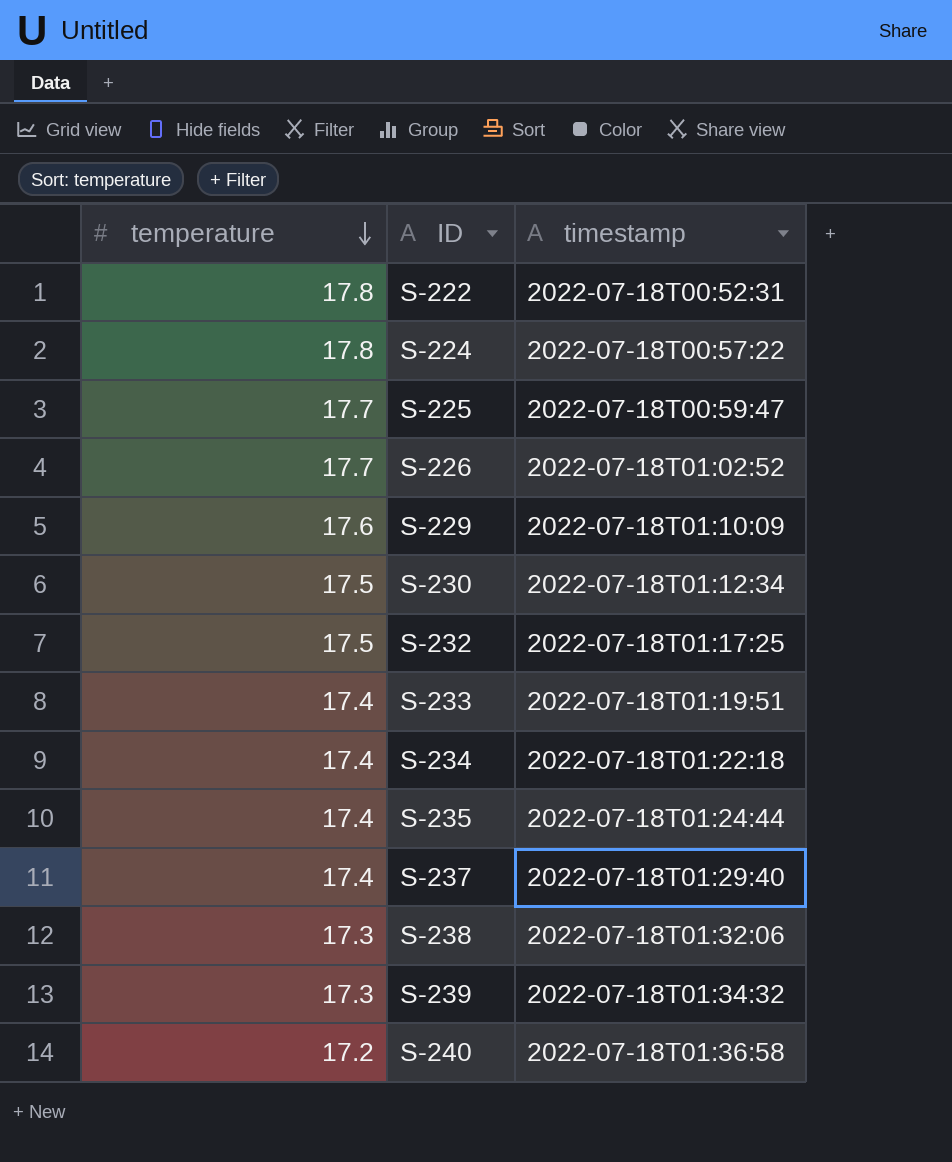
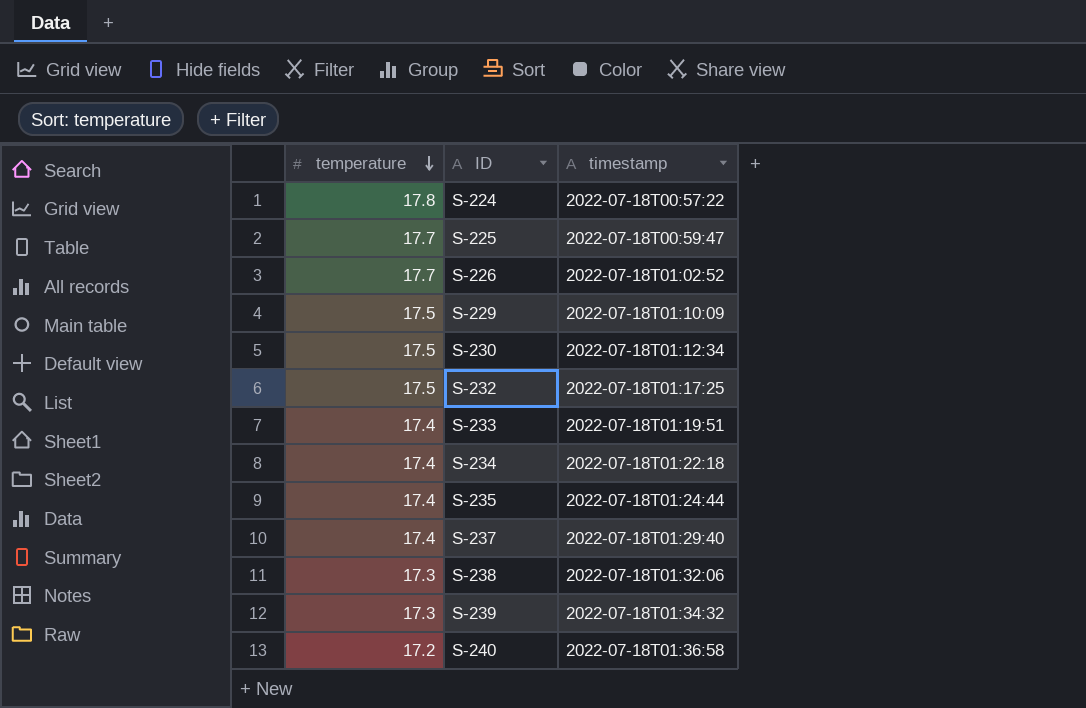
row S-222: 17.8 | 2022-07-18T00:52:31 -> none
S-229 | temperature: 17.6 -> 17.5

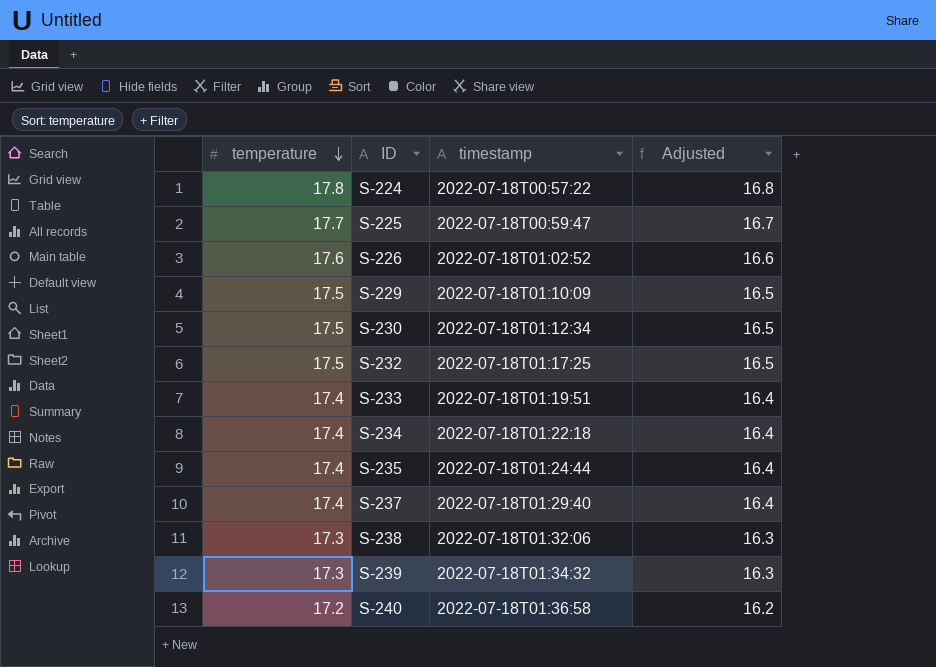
column Adjusted | formula: none -> [temperature] - 1
S-226 | temperature: 17.7 -> 17.6

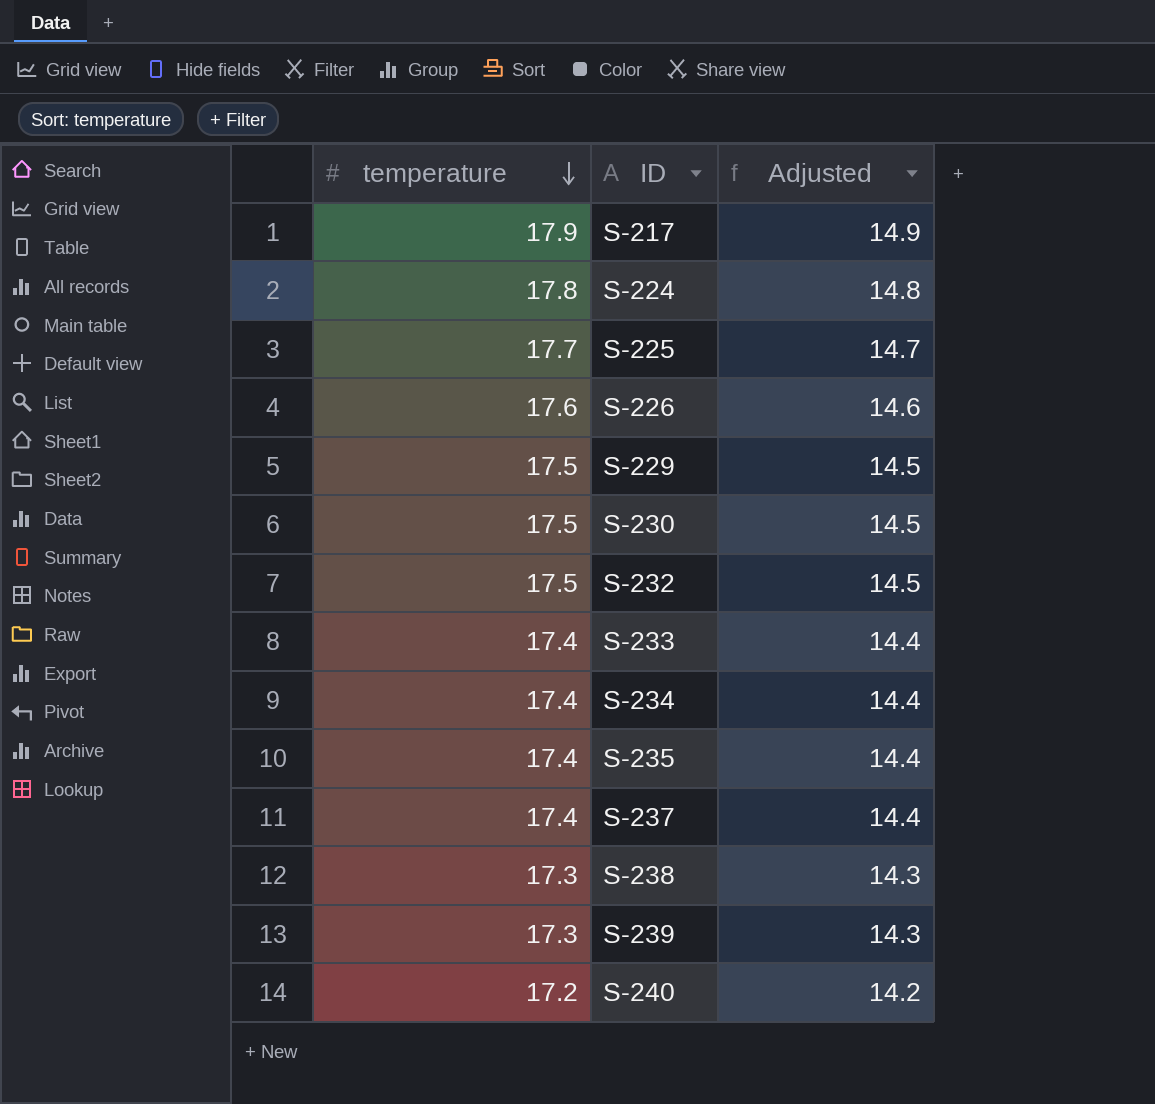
column timestamp | position: 3 -> none
column Adjusted | formula: [temperature] - 1 -> [temperature] - 3
row S-217: none -> 17.9 | 14.9

